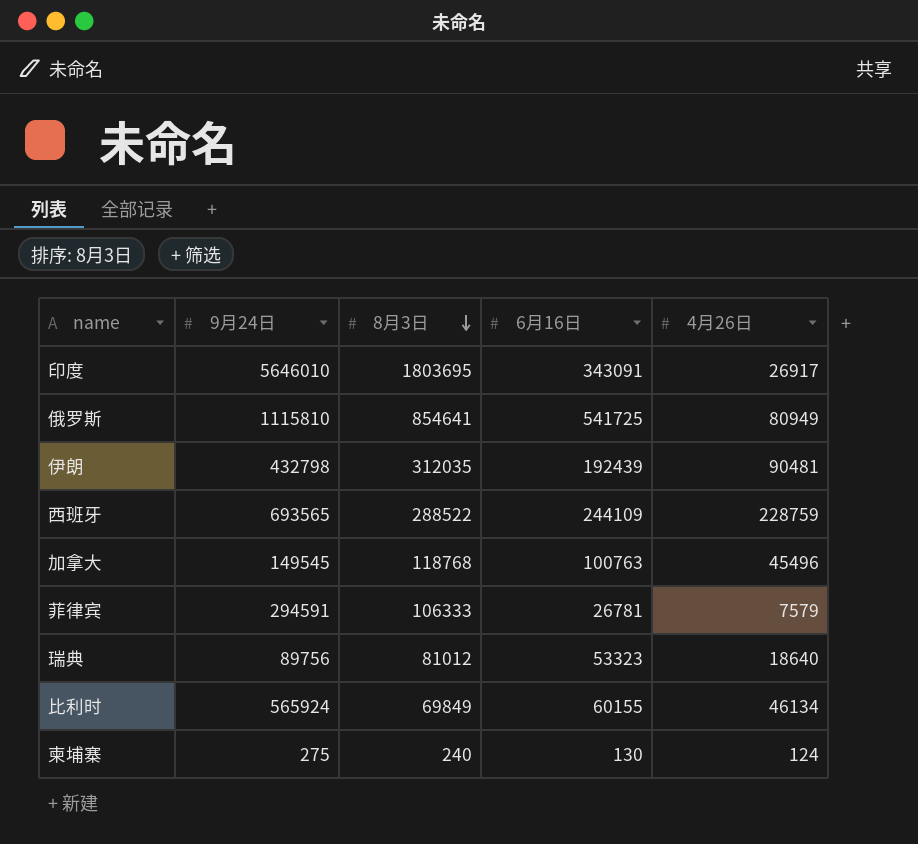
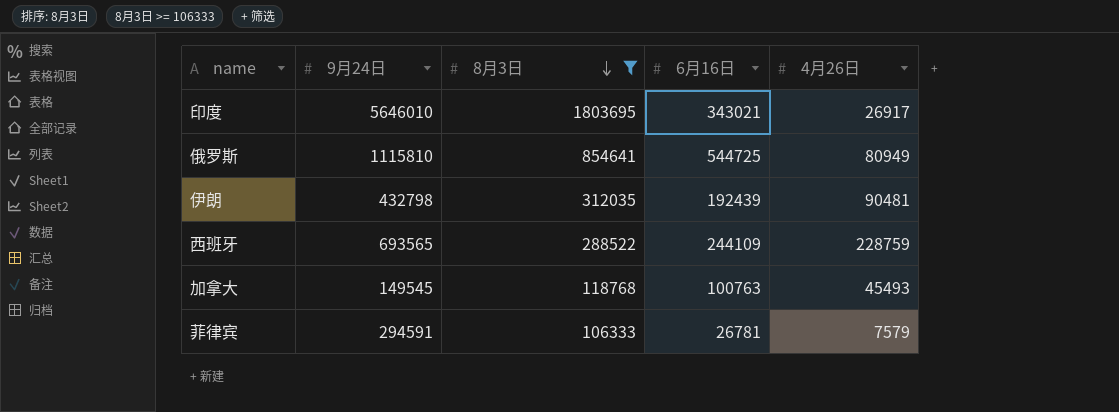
filter: none -> 8月3日 >= 106333
印度 | 6月16日: 343091 -> 343021
俄罗斯 | 6月16日: 541725 -> 544725
加拿大 | 4月26日: 45496 -> 45493

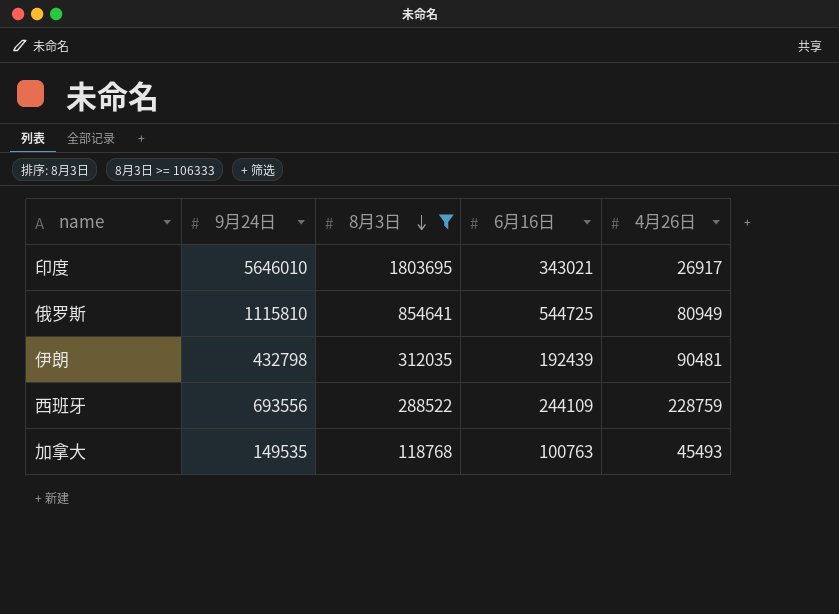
row 菲律宾: 294591 | 106333 | 26781 | 7579 -> none
西班牙 | 9月24日: 693565 -> 693556
加拿大 | 9月24日: 149545 -> 149535

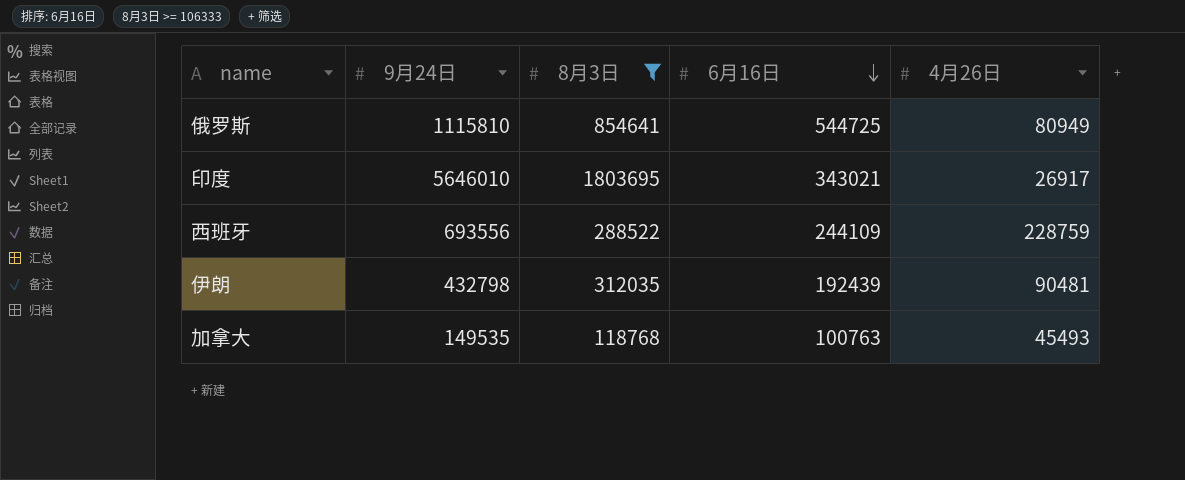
row order: 8月3日 descending -> 6月16日 descending

